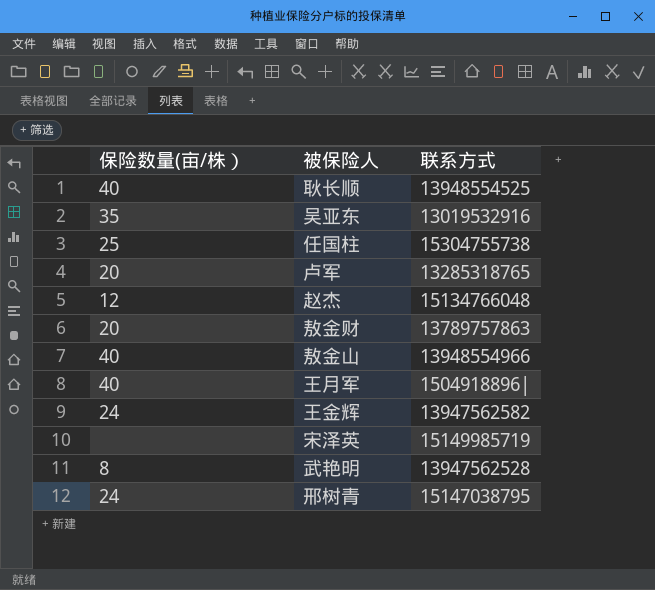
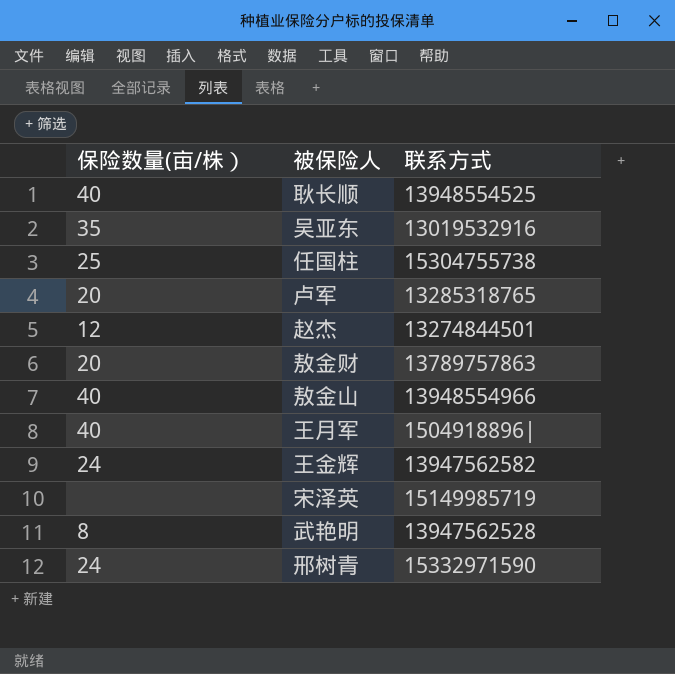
赵杰 | 联系方式: 15134766048 -> 13274844501
邢树青 | 联系方式: 15147038795 -> 15332971590

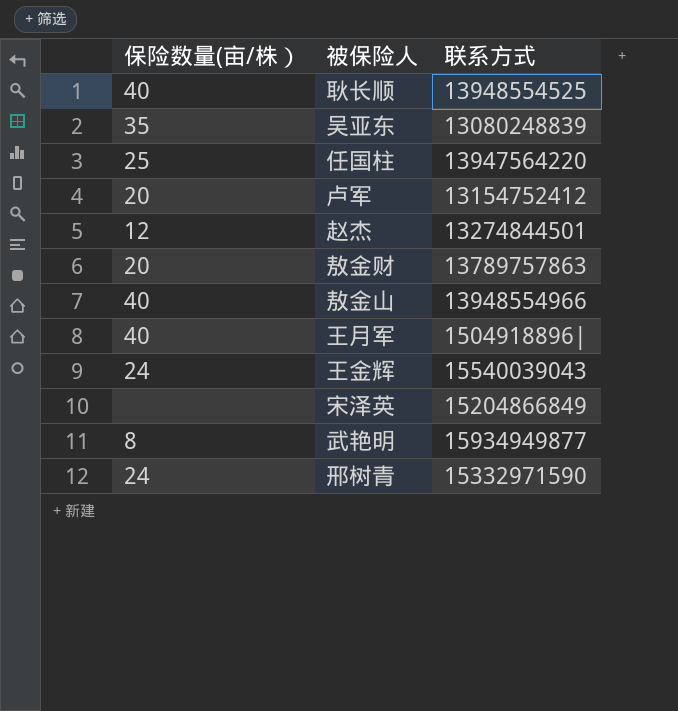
吴亚东 | 联系方式: 13019532916 -> 13080248839
任国柱 | 联系方式: 15304755738 -> 13947564220
卢军 | 联系方式: 13285318765 -> 13154752412
王金辉 | 联系方式: 13947562582 -> 15540039043
宋泽英 | 联系方式: 15149985719 -> 15204866849
武艳明 | 联系方式: 13947562528 -> 15934949877

